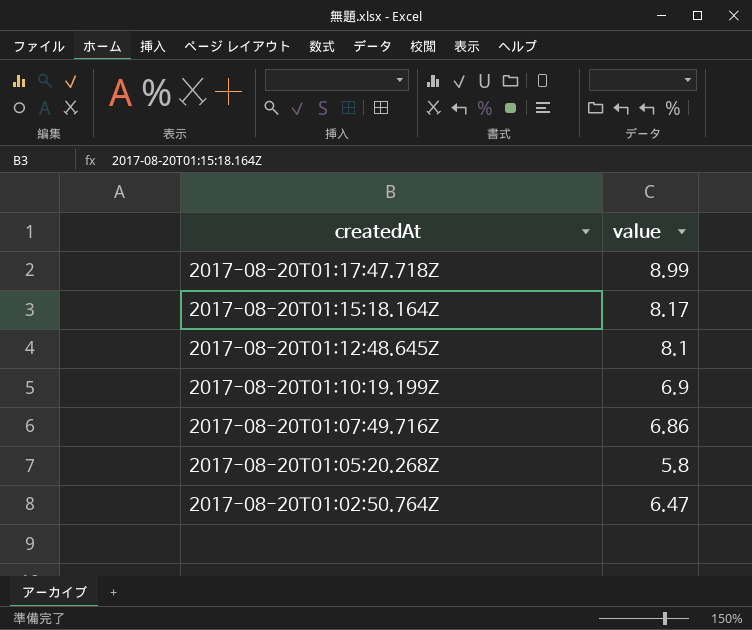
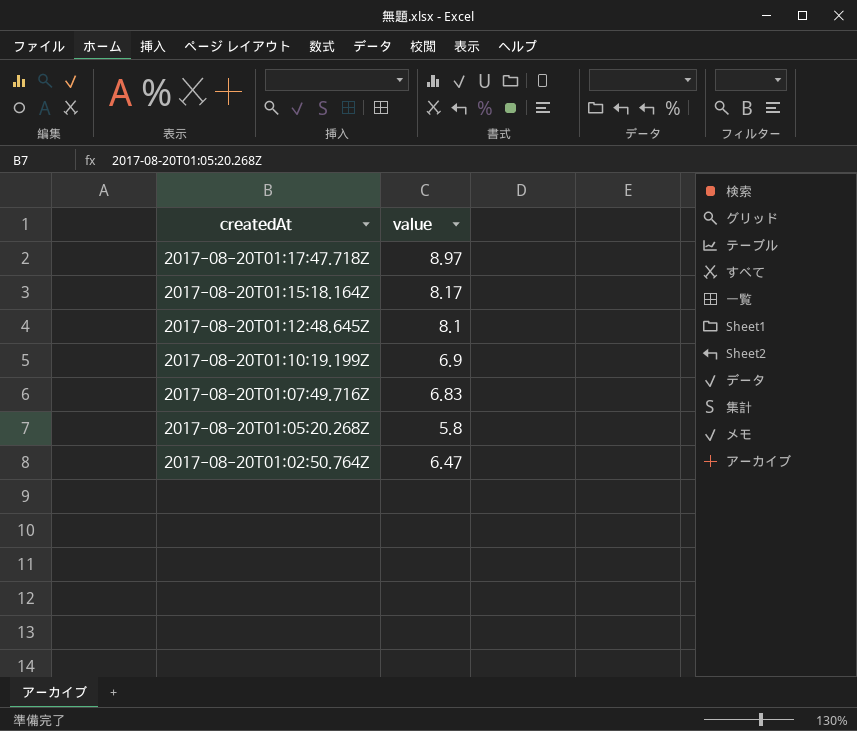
2017-08-20T01:17:47.718Z | value: 8.99 -> 8.97
2017-08-20T01:07:49.716Z | value: 6.86 -> 6.83

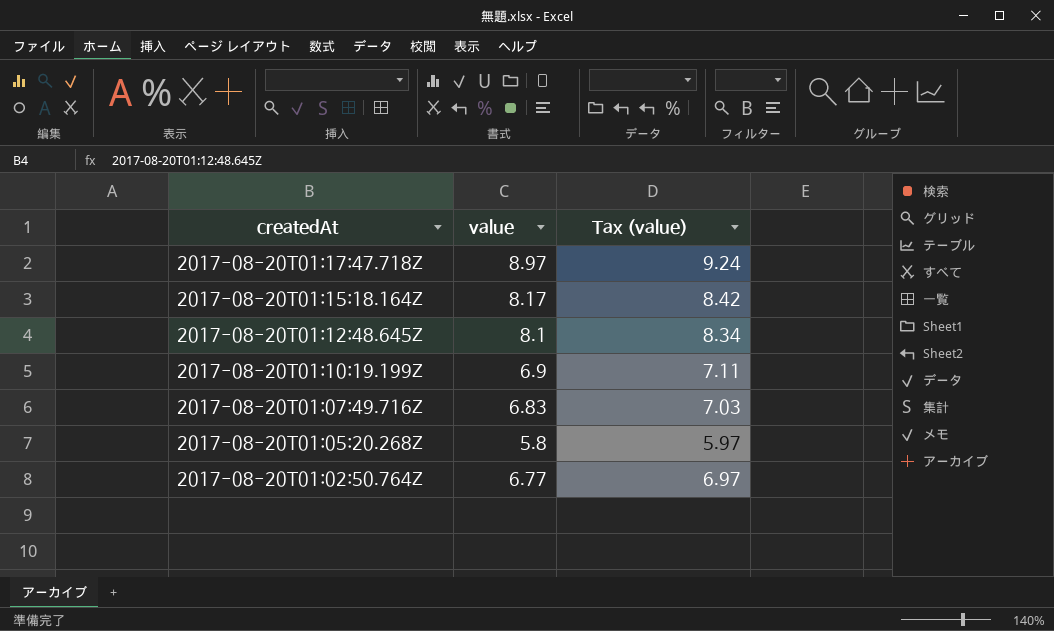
column Tax (value) | formula: none -> [value] * 1.03
2017-08-20T01:02:50.764Z | value: 6.47 -> 6.77

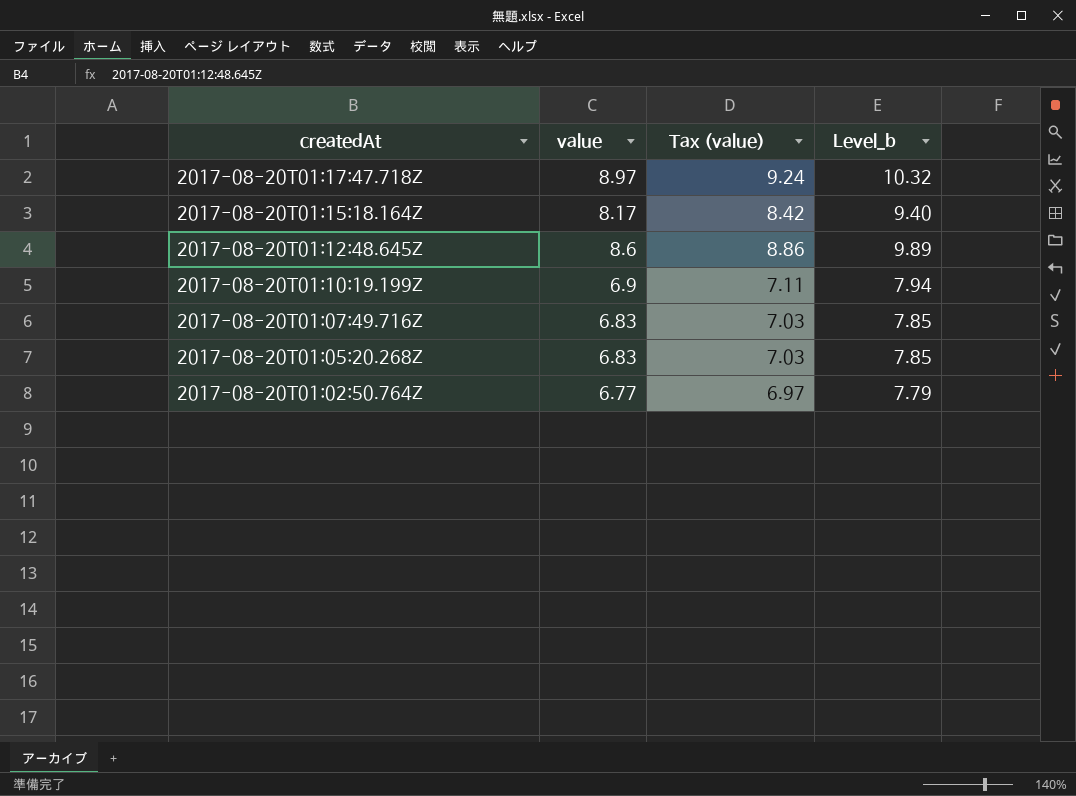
column Level_b | formula: none -> [value] * 1.15
2017-08-20T01:12:48.645Z | value: 8.1 -> 8.6
2017-08-20T01:12:48.645Z | Tax (value): 8.34 -> 8.86
2017-08-20T01:05:20.268Z | value: 5.8 -> 6.83
2017-08-20T01:05:20.268Z | Tax (value): 5.97 -> 7.03

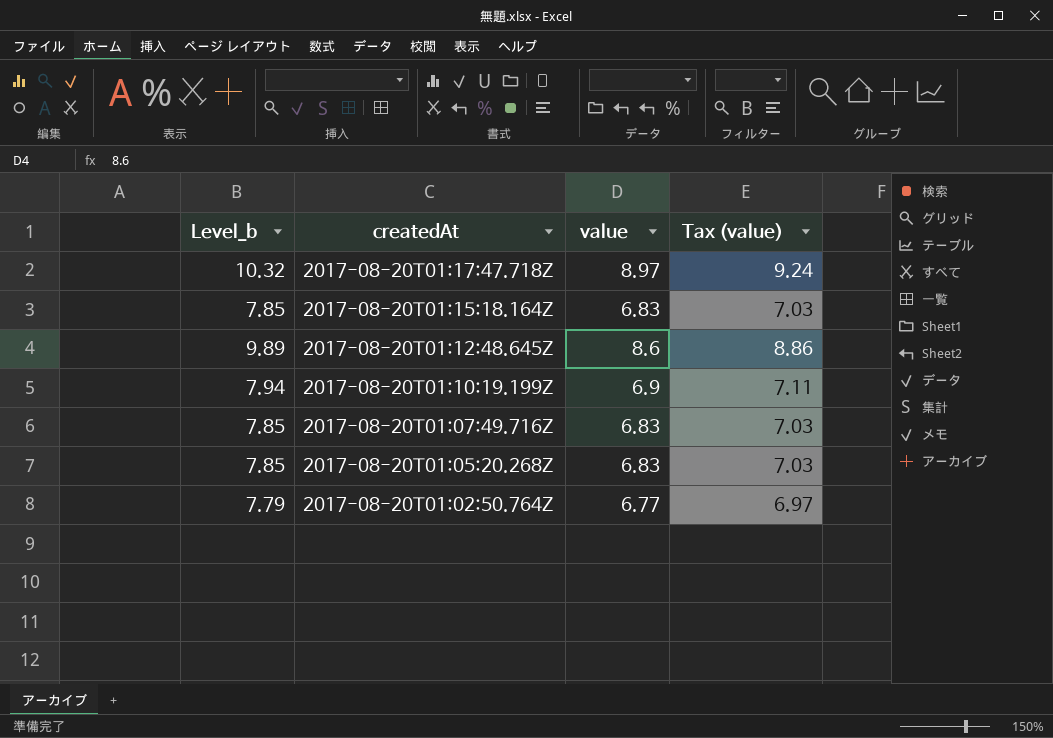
column Level_b | position: 4 -> 1
2017-08-20T01:15:18.164Z | Level_b: 9.40 -> 7.85
2017-08-20T01:15:18.164Z | value: 8.17 -> 6.83
2017-08-20T01:15:18.164Z | Tax (value): 8.42 -> 7.03

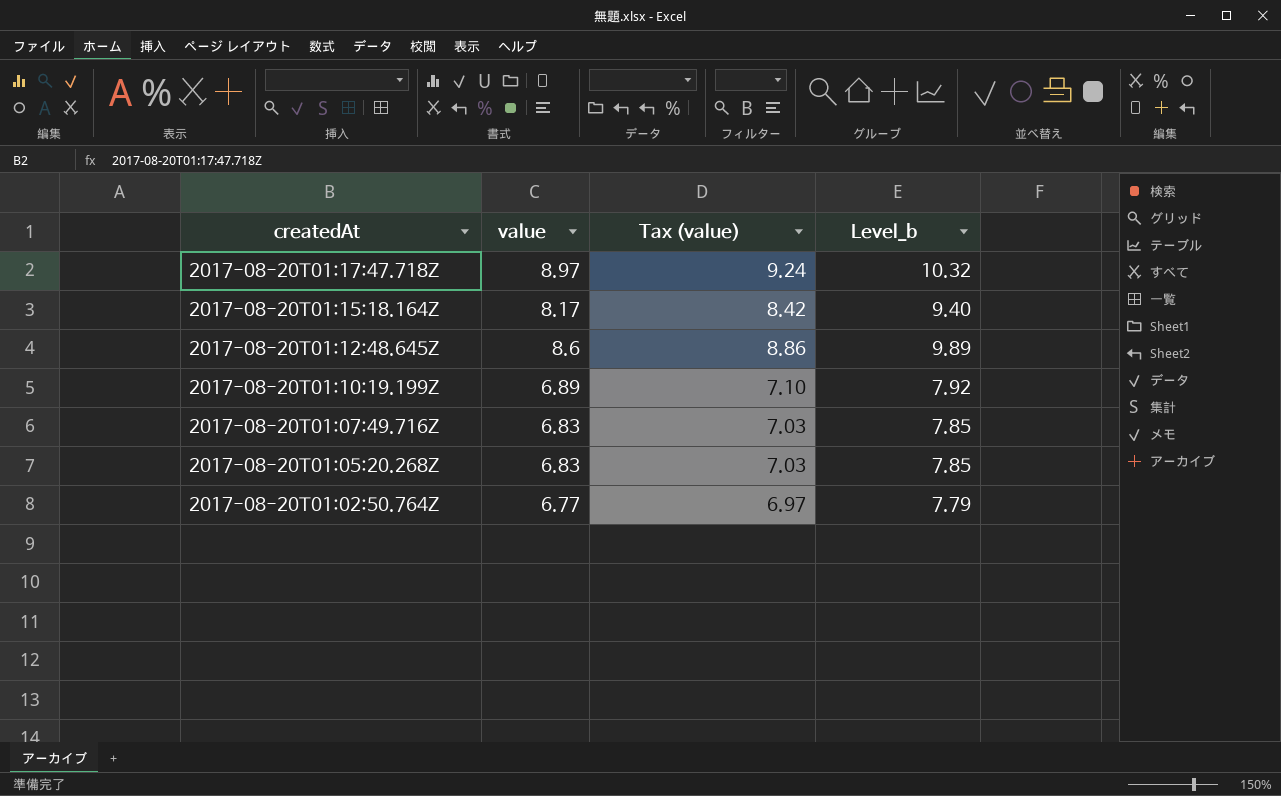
column Level_b | position: 1 -> 4
2017-08-20T01:15:18.164Z | value: 6.83 -> 8.17
2017-08-20T01:15:18.164Z | Tax (value): 7.03 -> 8.42
2017-08-20T01:15:18.164Z | Level_b: 7.85 -> 9.40
2017-08-20T01:10:19.199Z | value: 6.9 -> 6.89
2017-08-20T01:10:19.199Z | Tax (value): 7.11 -> 7.10
2017-08-20T01:10:19.199Z | Level_b: 7.94 -> 7.92

